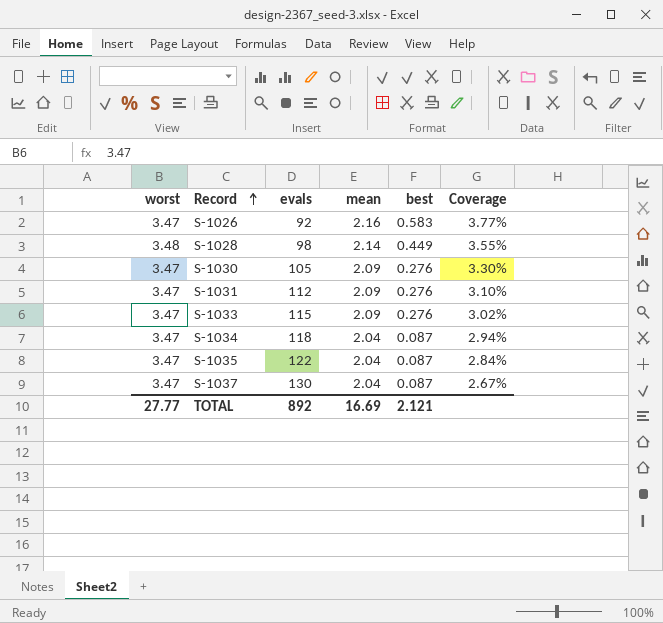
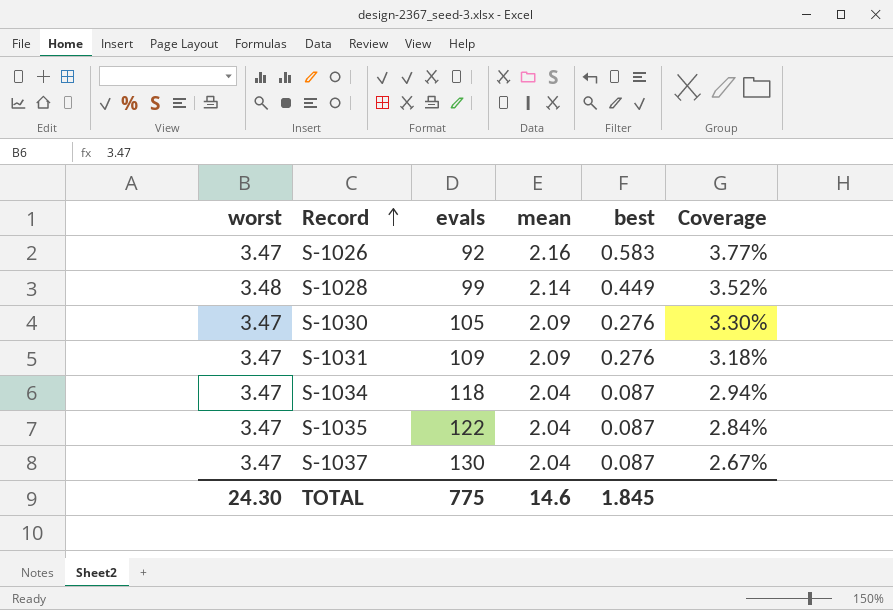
row S-1033: 3.47 | 115 | 2.09 | 0.276 | 3.02% -> none
S-1028 | evals: 98 -> 99
S-1028 | Coverage: 3.55% -> 3.52%
S-1031 | evals: 112 -> 109
S-1031 | Coverage: 3.10% -> 3.18%
TOTAL | worst: 27.77 -> 24.30
TOTAL | evals: 892 -> 775
TOTAL | mean: 16.69 -> 14.6
TOTAL | best: 2.121 -> 1.845

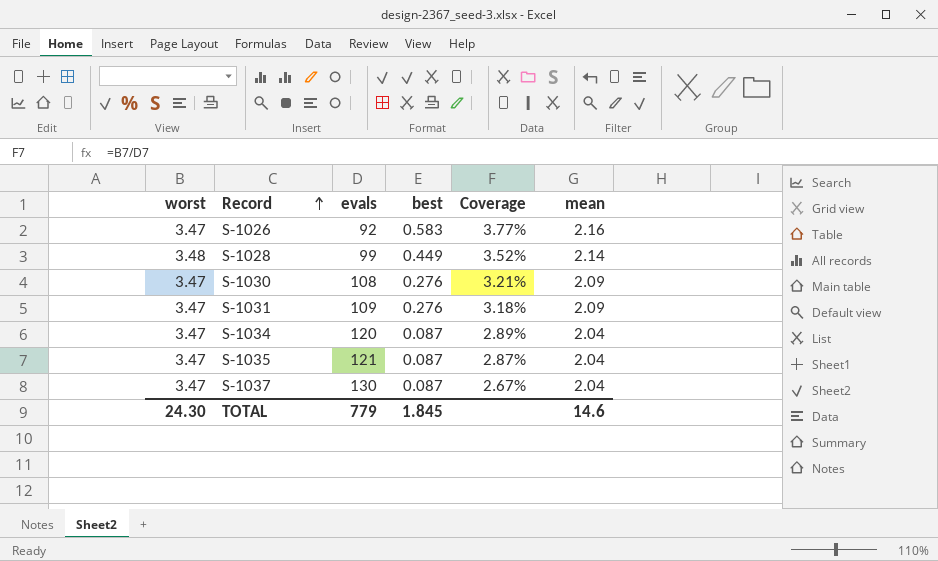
column mean | position: 4 -> 6
S-1030 | evals: 105 -> 108
S-1030 | Coverage: 3.30% -> 3.21%
S-1034 | evals: 118 -> 120
S-1034 | Coverage: 2.94% -> 2.89%
S-1035 | evals: 122 -> 121
S-1035 | Coverage: 2.84% -> 2.87%
TOTAL | evals: 775 -> 779

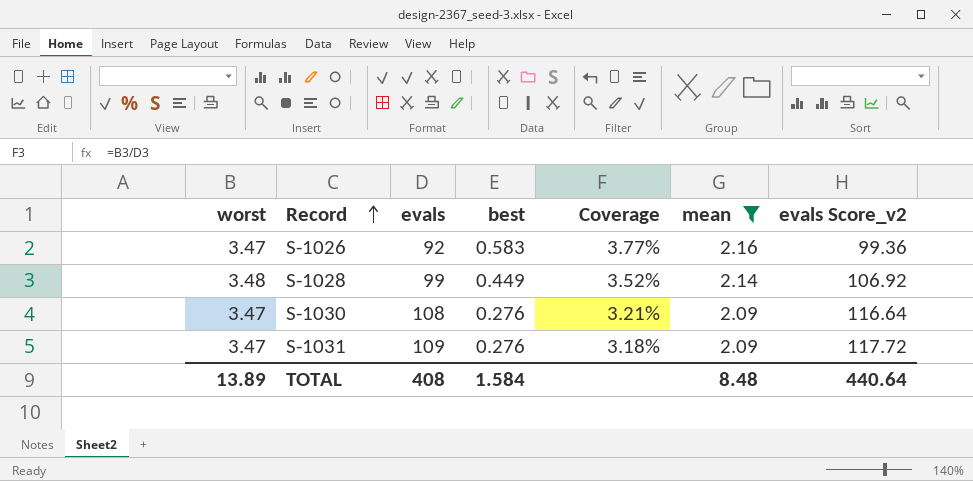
filter: none -> mean != 2.04
column evals Score_v2 | formula: none -> [evals] * 1.08
TOTAL | worst: 24.30 -> 13.89
TOTAL | evals: 779 -> 408
TOTAL | best: 1.845 -> 1.584
TOTAL | mean: 14.6 -> 8.48

